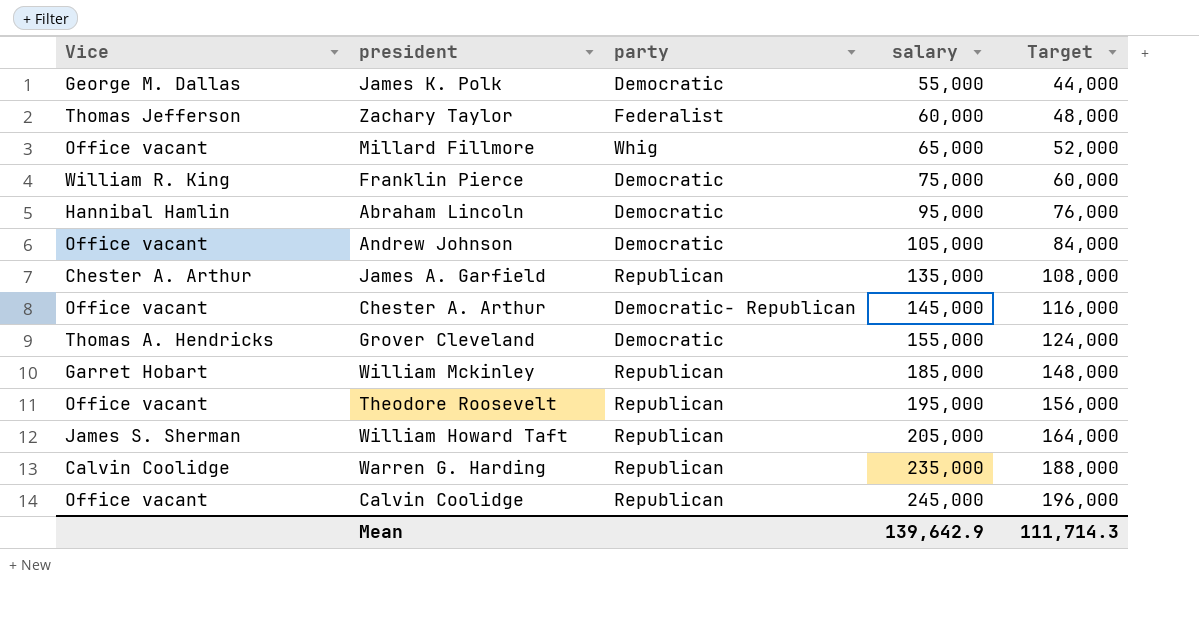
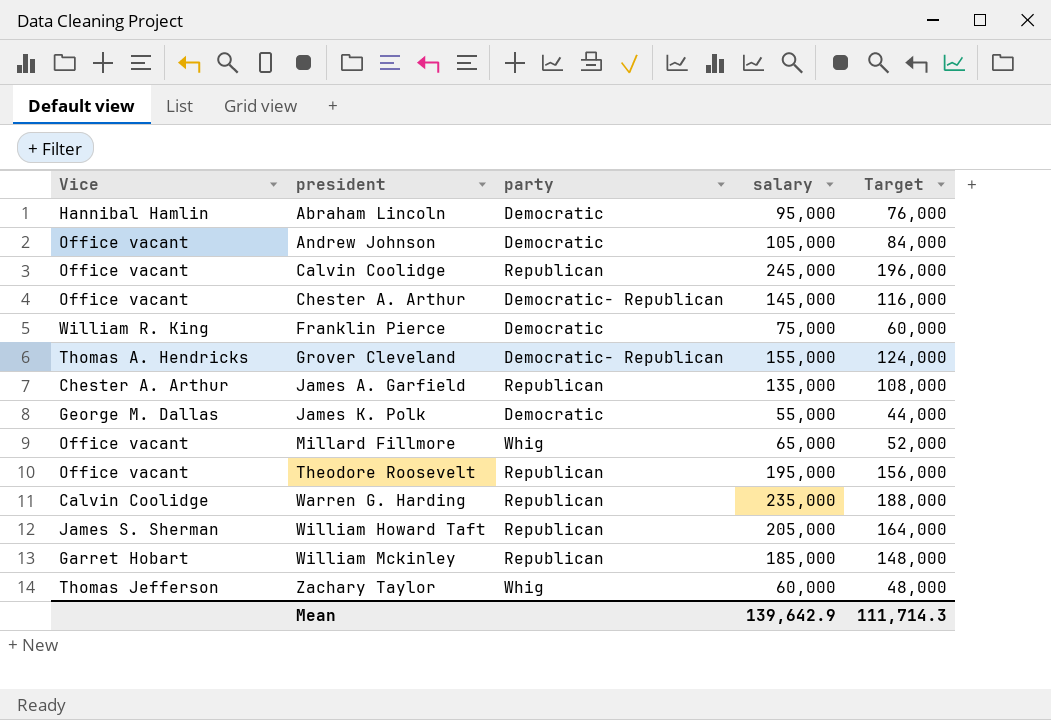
row order: salary ascending -> president ascending
Grover Cleveland | party: Democratic -> Democratic- Republican
Zachary Taylor | party: Federalist -> Whig

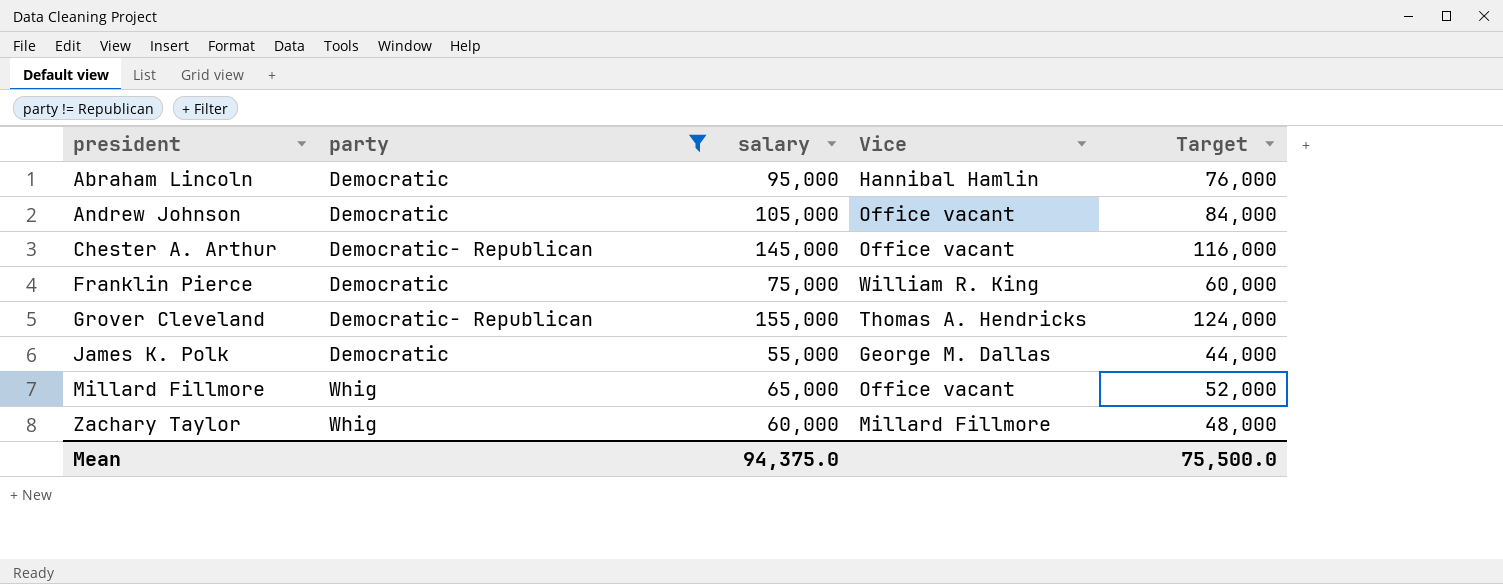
filter: none -> party != Republican
column Vice | position: 1 -> 4
Zachary Taylor | Vice: Thomas Jefferson -> Millard Fillmore
Mean | salary: 139,642.9 -> 94,375.0
Mean | Target: 111,714.3 -> 75,500.0

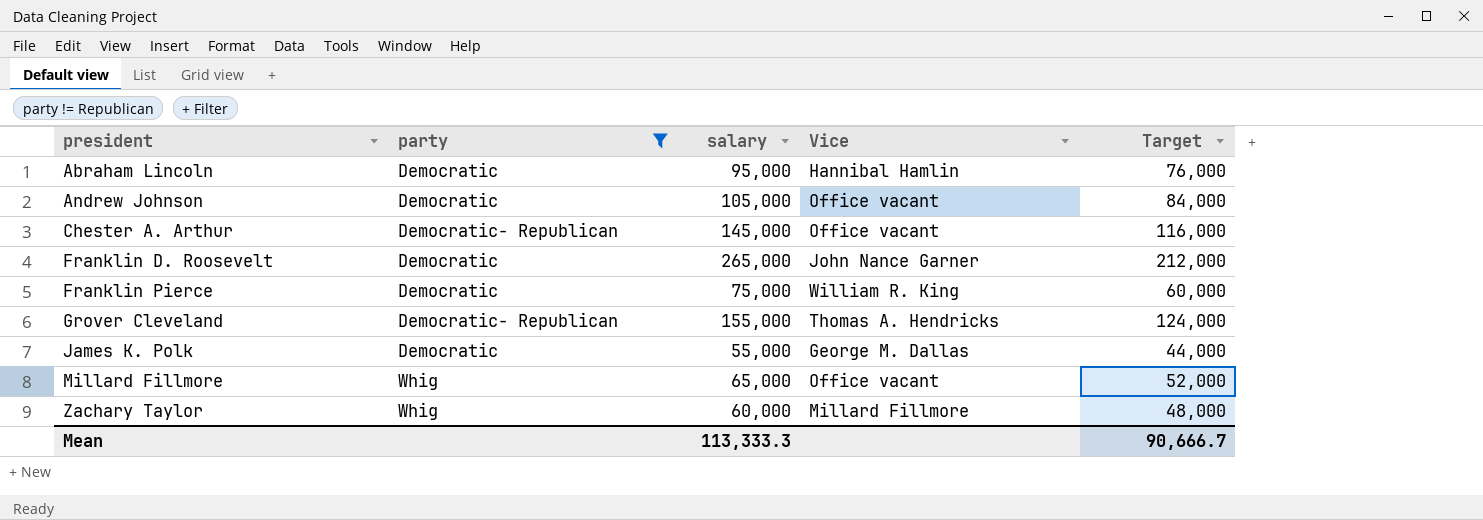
row Franklin D. Roosevelt: none -> Democratic | 265,000 | John Nance Garner | 212,000
Mean | salary: 94,375.0 -> 113,333.3
Mean | Target: 75,500.0 -> 90,666.7

